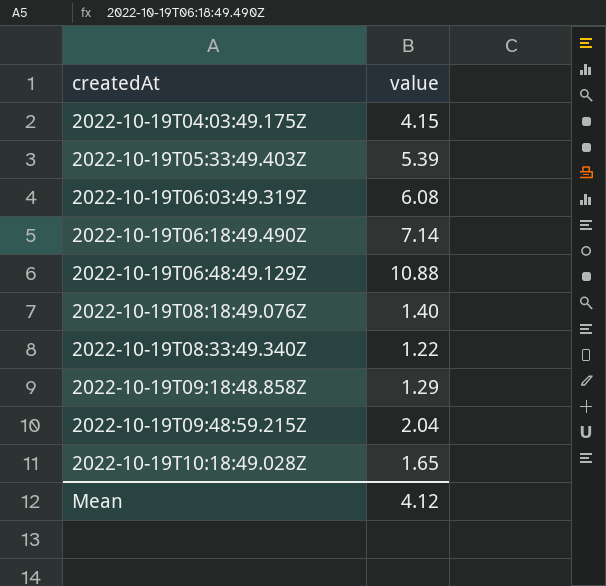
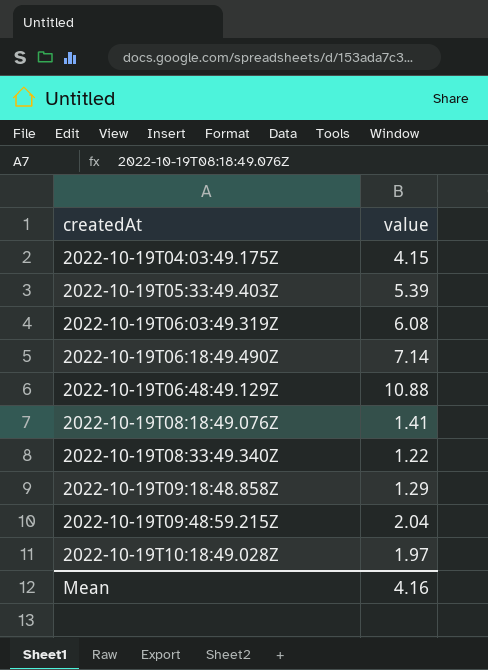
2022-10-19T08:18:49.076Z | value: 1.40 -> 1.41
2022-10-19T10:18:49.028Z | value: 1.65 -> 1.97
Mean | value: 4.12 -> 4.16

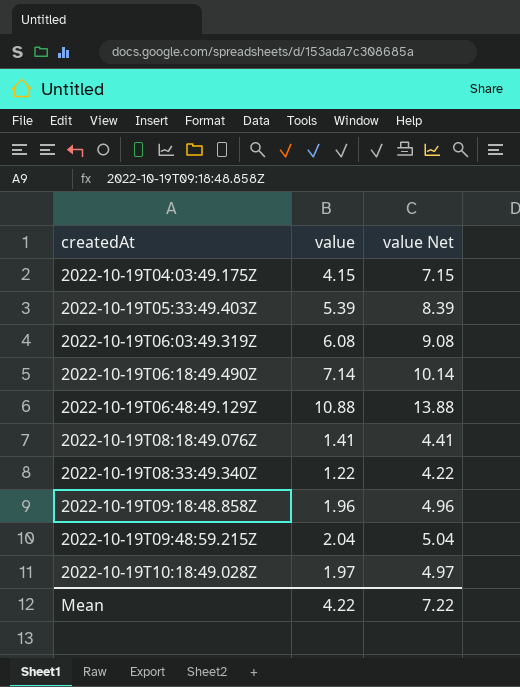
column value Net | formula: none -> [value] + 3
2022-10-19T09:18:48.858Z | value: 1.29 -> 1.96
Mean | value: 4.16 -> 4.22

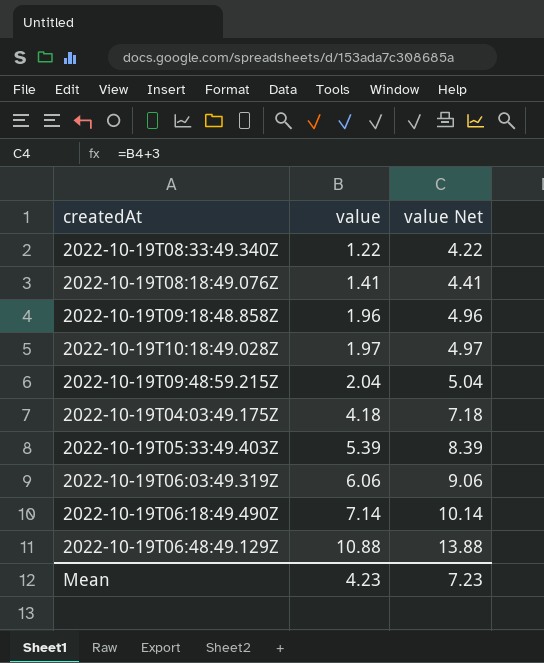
row order: createdAt ascending -> value ascending
2022-10-19T04:03:49.175Z | value: 4.15 -> 4.18
2022-10-19T04:03:49.175Z | value Net: 7.15 -> 7.18
2022-10-19T06:03:49.319Z | value: 6.08 -> 6.06
2022-10-19T06:03:49.319Z | value Net: 9.08 -> 9.06
Mean | value: 4.22 -> 4.23
Mean | value Net: 7.22 -> 7.23

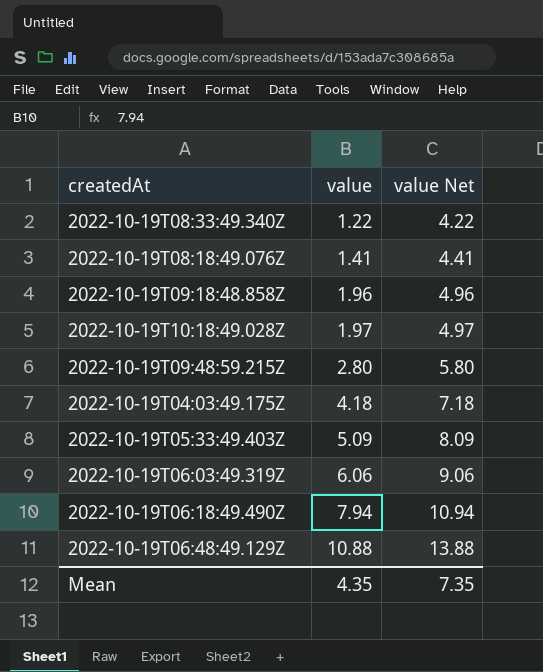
2022-10-19T09:48:59.215Z | value: 2.04 -> 2.80
2022-10-19T09:48:59.215Z | value Net: 5.04 -> 5.80
2022-10-19T05:33:49.403Z | value: 5.39 -> 5.09
2022-10-19T05:33:49.403Z | value Net: 8.39 -> 8.09
2022-10-19T06:18:49.490Z | value: 7.14 -> 7.94
2022-10-19T06:18:49.490Z | value Net: 10.14 -> 10.94
Mean | value: 4.23 -> 4.35
Mean | value Net: 7.23 -> 7.35

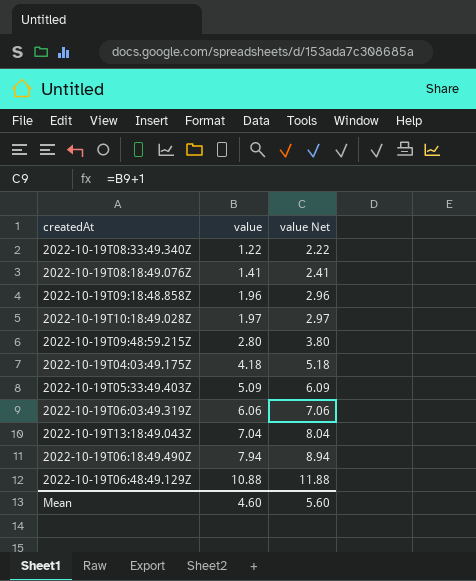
column value Net | formula: [value] + 3 -> [value] + 1
row 2022-10-19T13:18:49.043Z: none -> 7.04 | 8.04
Mean | value: 4.35 -> 4.60
Mean | value Net: 7.35 -> 5.60

